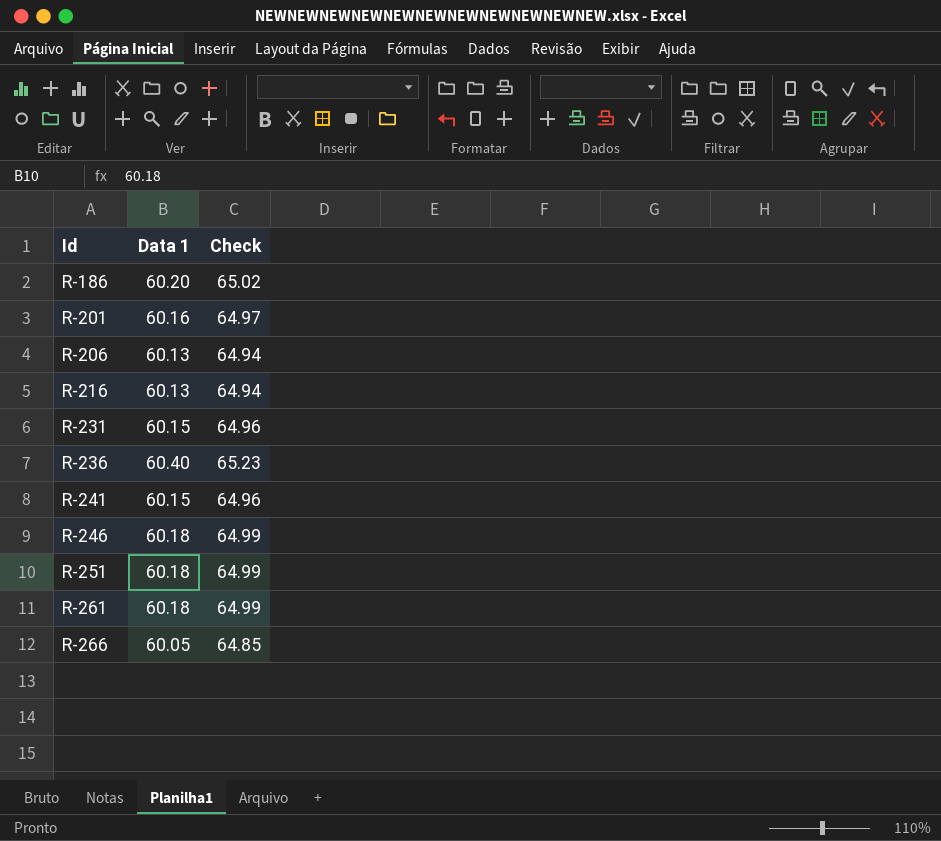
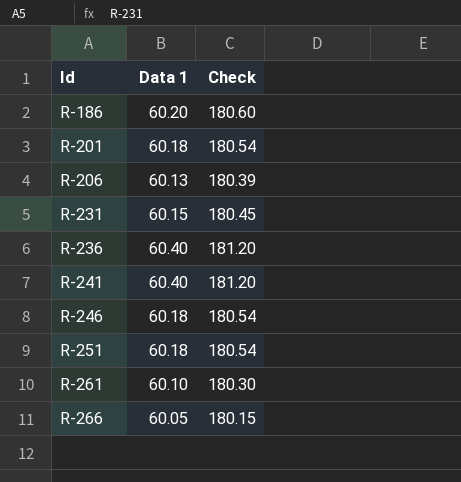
column Check | formula: [Data 1] * 1.08 -> [Data 1] * 3
row R-216: 60.13 | 64.94 -> none
R-201 | Data 1: 60.16 -> 60.18
R-241 | Data 1: 60.15 -> 60.40
R-261 | Data 1: 60.18 -> 60.10

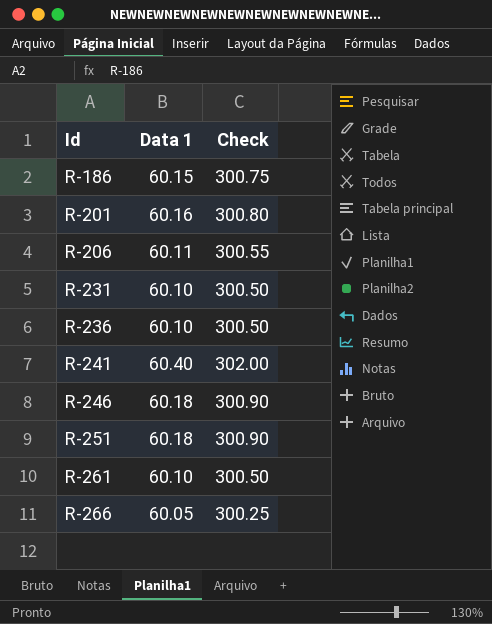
column Check | formula: [Data 1] * 3 -> [Data 1] * 5
R-186 | Data 1: 60.20 -> 60.15
R-201 | Data 1: 60.18 -> 60.16
R-206 | Data 1: 60.13 -> 60.11
R-231 | Data 1: 60.15 -> 60.10
R-236 | Data 1: 60.40 -> 60.10

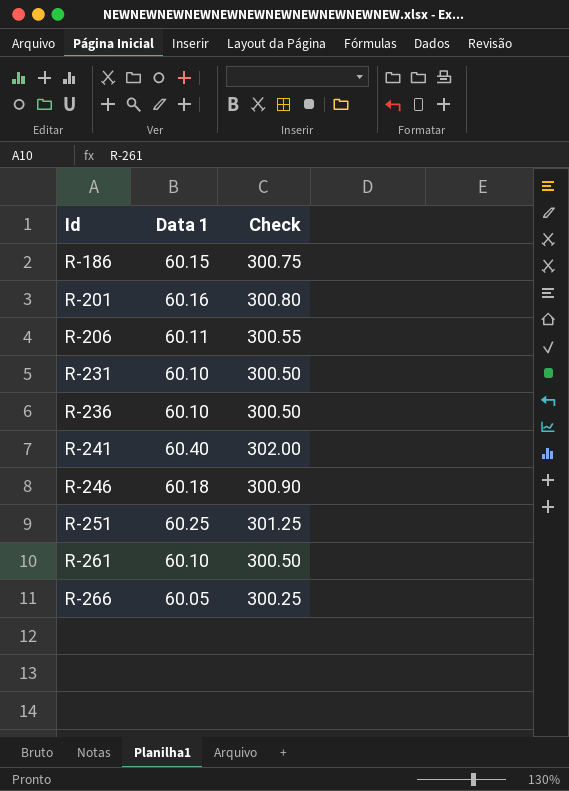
R-251 | Data 1: 60.18 -> 60.25
R-251 | Check: 300.90 -> 301.25

